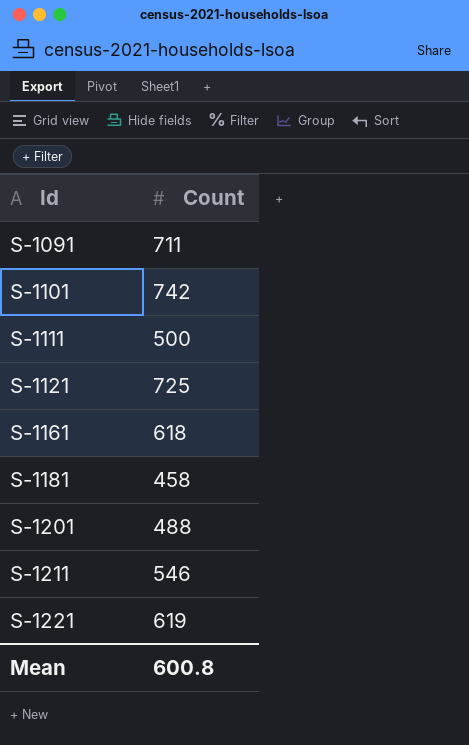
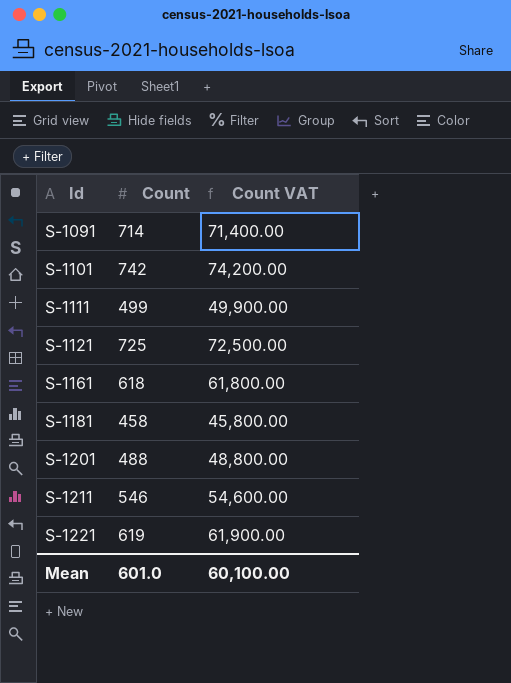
column Count VAT | formula: none -> [Count] * 100
S-1091 | Count: 711 -> 714
S-1111 | Count: 500 -> 499
Mean | Count: 600.8 -> 601.0

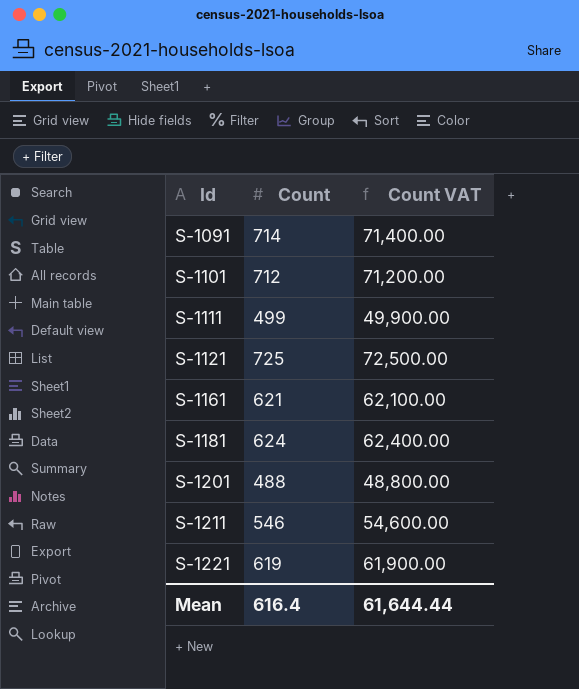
S-1101 | Count: 742 -> 712
S-1101 | Count VAT: 74,200.00 -> 71,200.00
S-1161 | Count: 618 -> 621
S-1161 | Count VAT: 61,800.00 -> 62,100.00
S-1181 | Count: 458 -> 624
S-1181 | Count VAT: 45,800.00 -> 62,400.00
Mean | Count: 601.0 -> 616.4
Mean | Count VAT: 60,100.00 -> 61,644.44

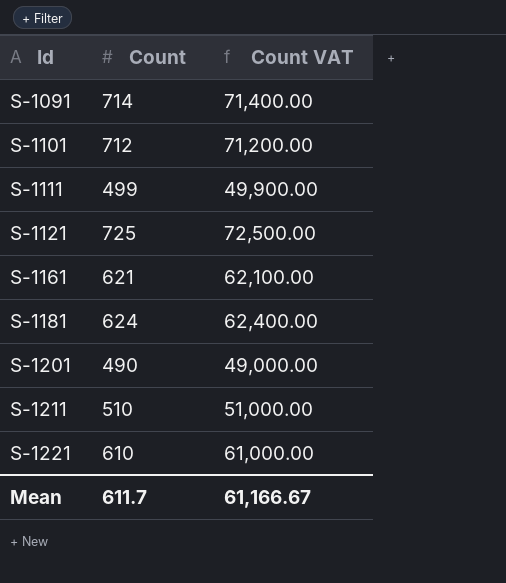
S-1201 | Count: 488 -> 490
S-1201 | Count VAT: 48,800.00 -> 49,000.00
S-1211 | Count: 546 -> 510
S-1211 | Count VAT: 54,600.00 -> 51,000.00
S-1221 | Count: 619 -> 610
S-1221 | Count VAT: 61,900.00 -> 61,000.00
Mean | Count: 616.4 -> 611.7
Mean | Count VAT: 61,644.44 -> 61,166.67

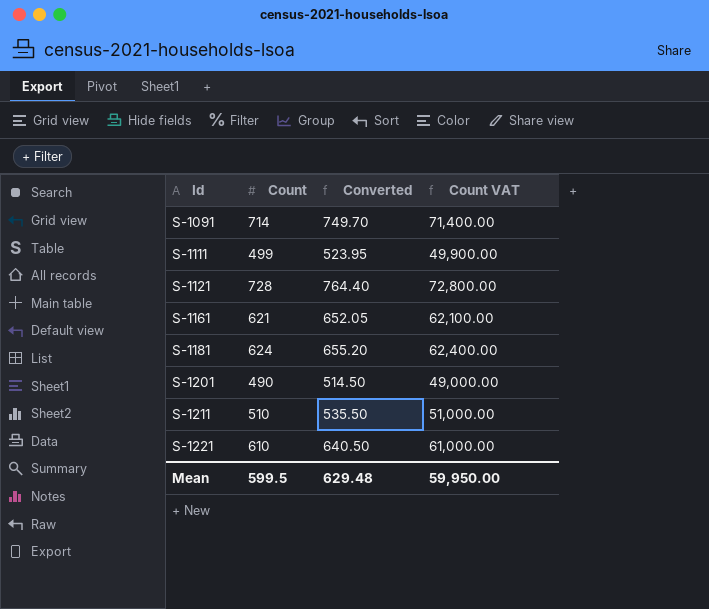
column Converted | formula: none -> [Count] * 1.05
row S-1101: 712 | 71,200.00 -> none
S-1121 | Count: 725 -> 728
S-1121 | Count VAT: 72,500.00 -> 72,800.00
Mean | Count: 611.7 -> 599.5
Mean | Count VAT: 61,166.67 -> 59,950.00

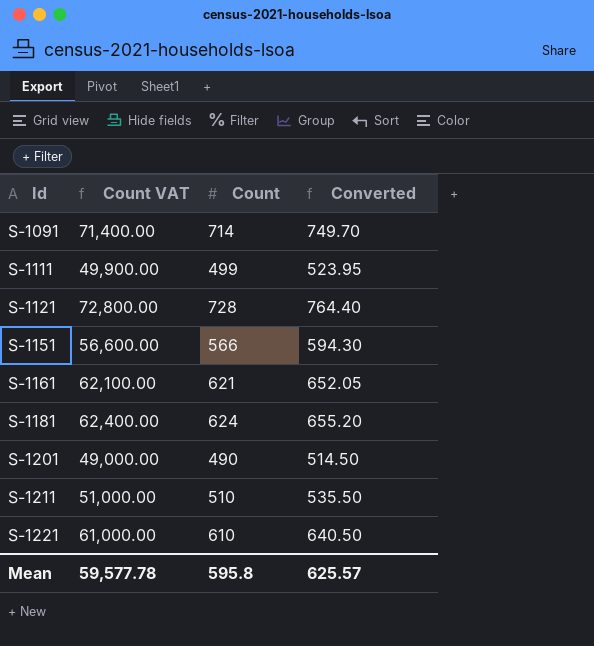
column Count VAT | position: 4 -> 2
row S-1151: none -> 56,600.00 | 566 | 594.30
Mean | Count VAT: 59,950.00 -> 59,577.78
Mean | Count: 599.5 -> 595.8
Mean | Converted: 629.48 -> 625.57

